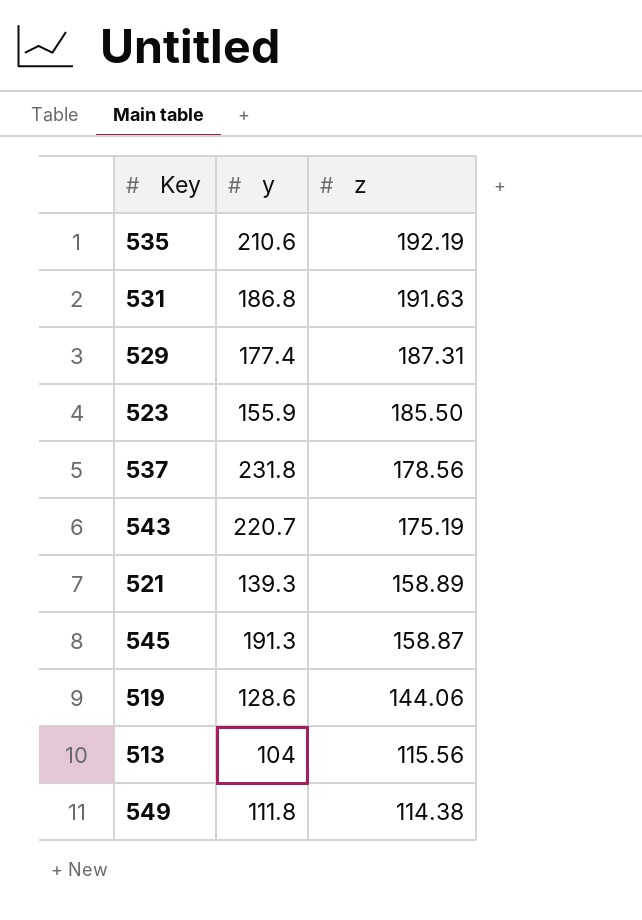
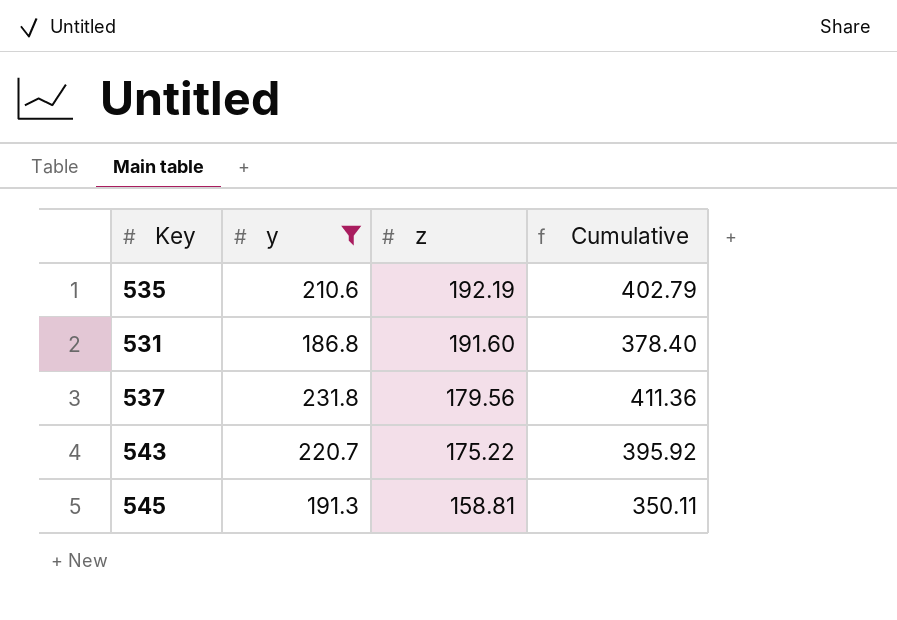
filter: none -> y >= 186.8
column Cumulative | formula: none -> [y] + [z]
531 | z: 191.63 -> 191.60
537 | z: 178.56 -> 179.56
543 | z: 175.19 -> 175.22
545 | z: 158.87 -> 158.81

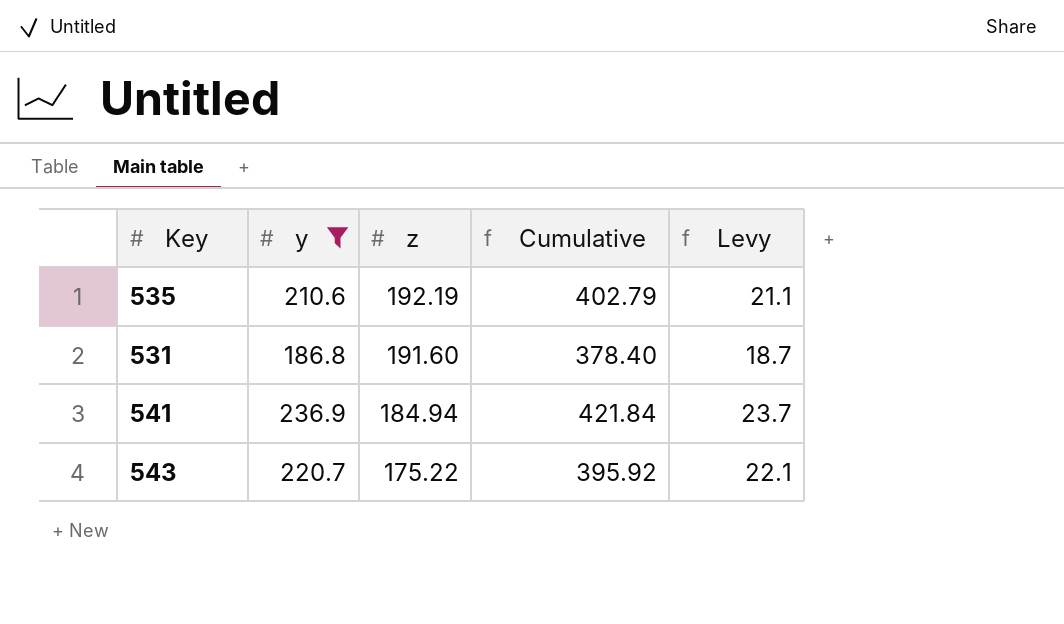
column Levy | formula: none -> [y] * 0.1
row 537: 231.8 | 179.56 | 411.36 -> none
row 545: 191.3 | 158.81 | 350.11 -> none
row 541: none -> 236.9 | 184.94 | 421.84 | 23.7

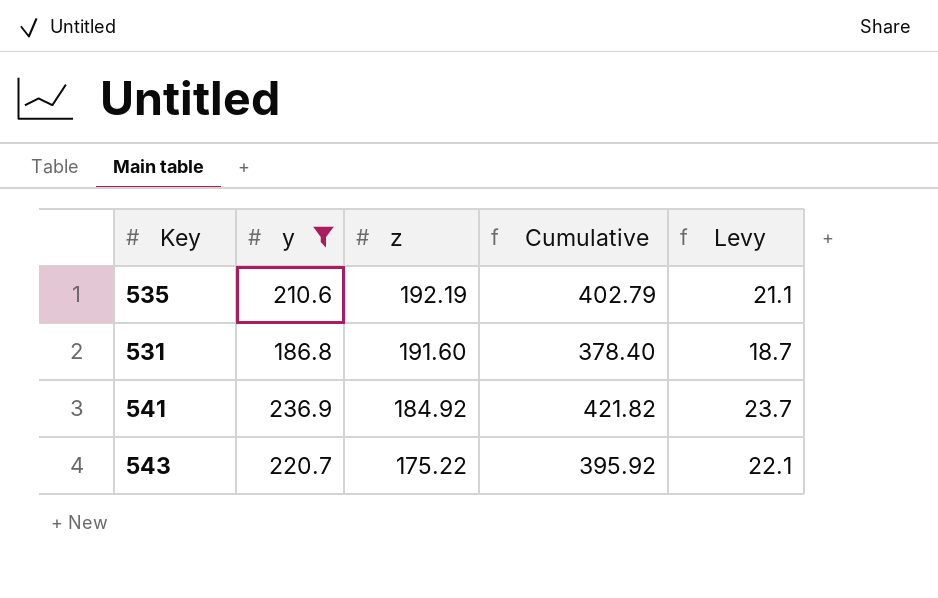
541 | z: 184.94 -> 184.92
541 | Cumulative: 421.84 -> 421.82

